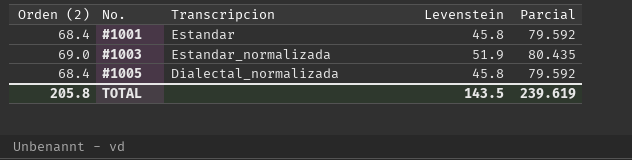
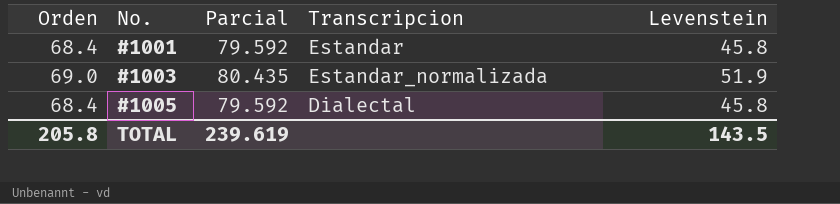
column name: Orden (2) -> Orden
column Parcial | position: 5 -> 3
#1005 | Transcripcion: Dialectal_normalizada -> Dialectal

